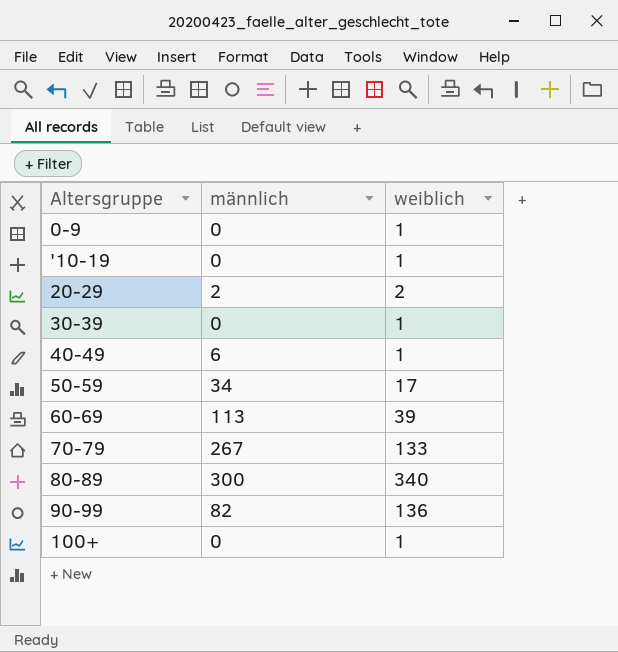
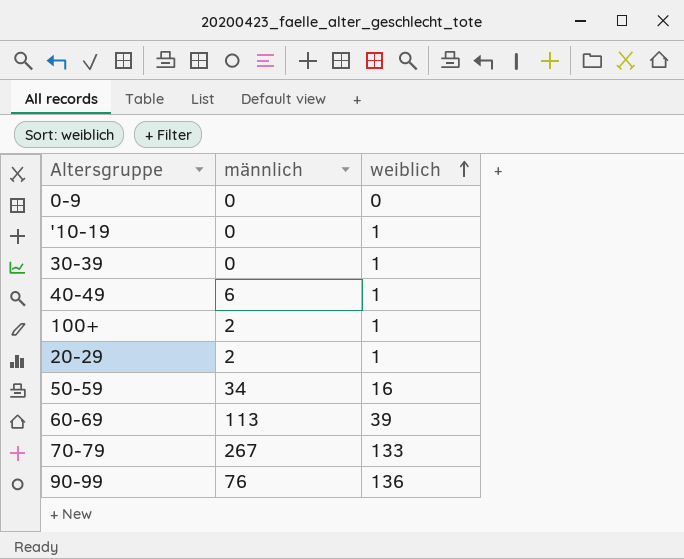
row order: none -> weiblich ascending
row 80-89: 300 | 340 -> none
0-9 | weiblich: 1 -> 0
100+ | männlich: 0 -> 2
20-29 | weiblich: 2 -> 1
50-59 | weiblich: 17 -> 16
90-99 | männlich: 82 -> 76

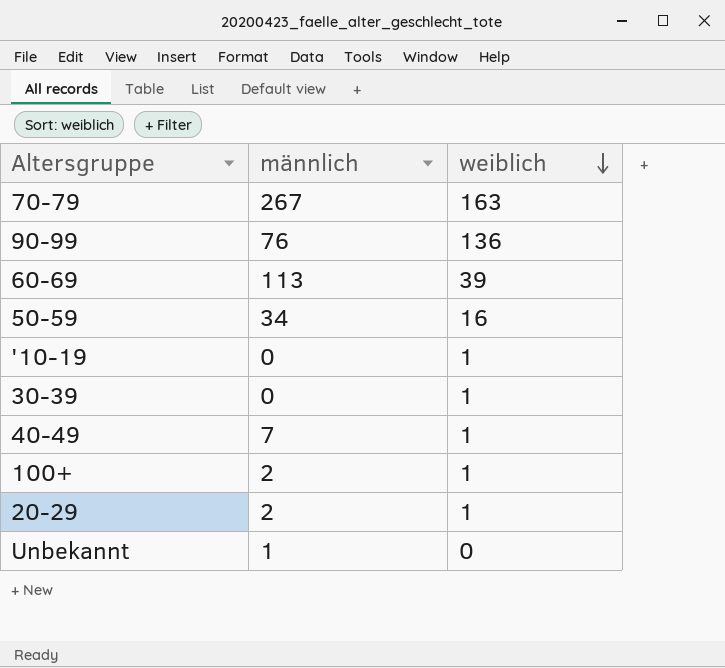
row order: weiblich ascending -> weiblich descending
row 0-9: 0 | 0 -> none
70-79 | weiblich: 133 -> 163
40-49 | männlich: 6 -> 7
row Unbekannt: none -> 1 | 0

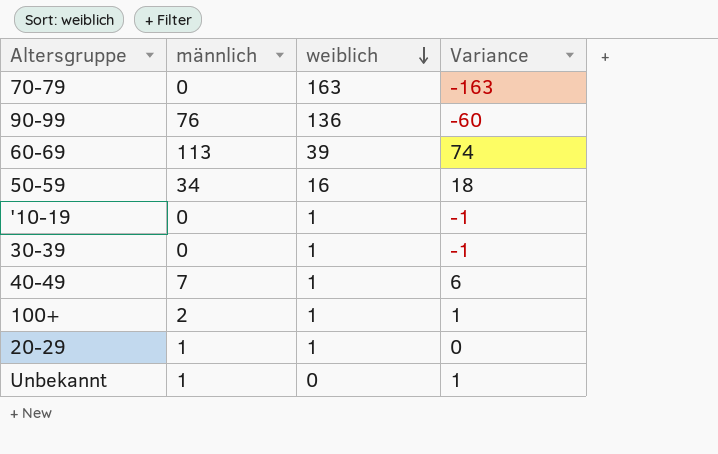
column Variance | formula: none -> [männlich] - [weiblich]
70-79 | männlich: 267 -> 0
20-29 | männlich: 2 -> 1

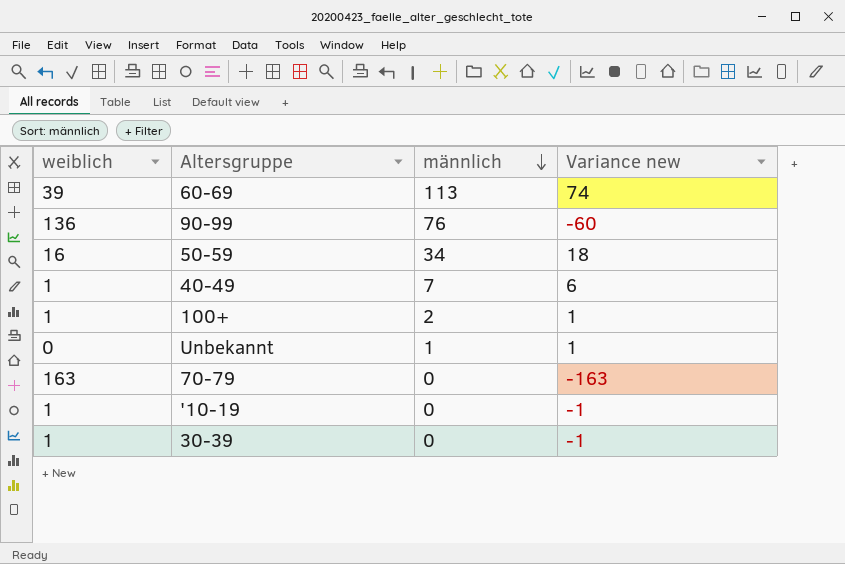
row order: weiblich descending -> männlich descending
column weiblich | position: 3 -> 1
column name: Variance -> Variance new
row 20-29: 1 | 1 | 0 -> none

